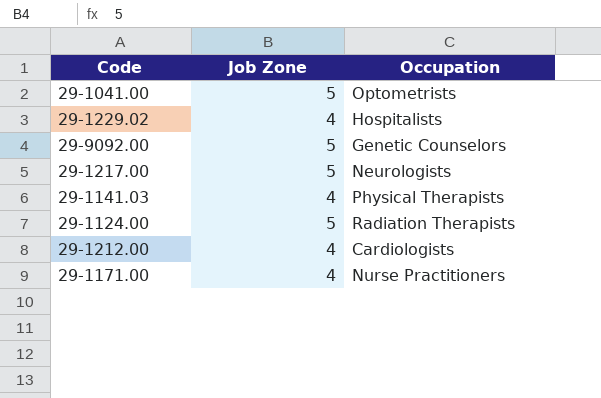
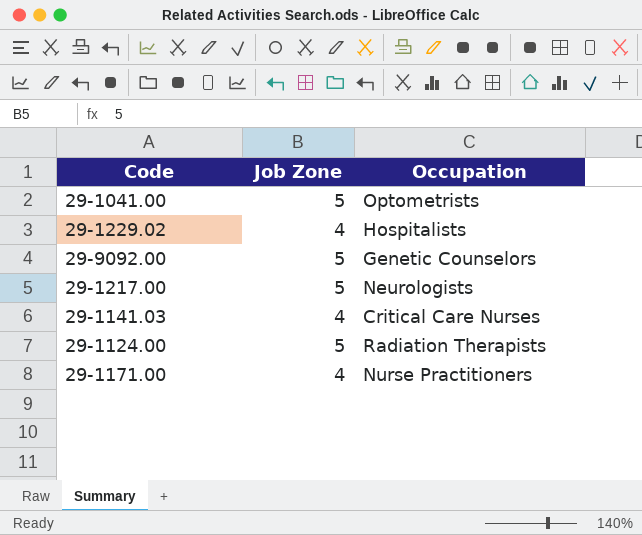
row 29-1212.00: 4 | Cardiologists -> none
29-1141.03 | Occupation: Physical Therapists -> Critical Care Nurses

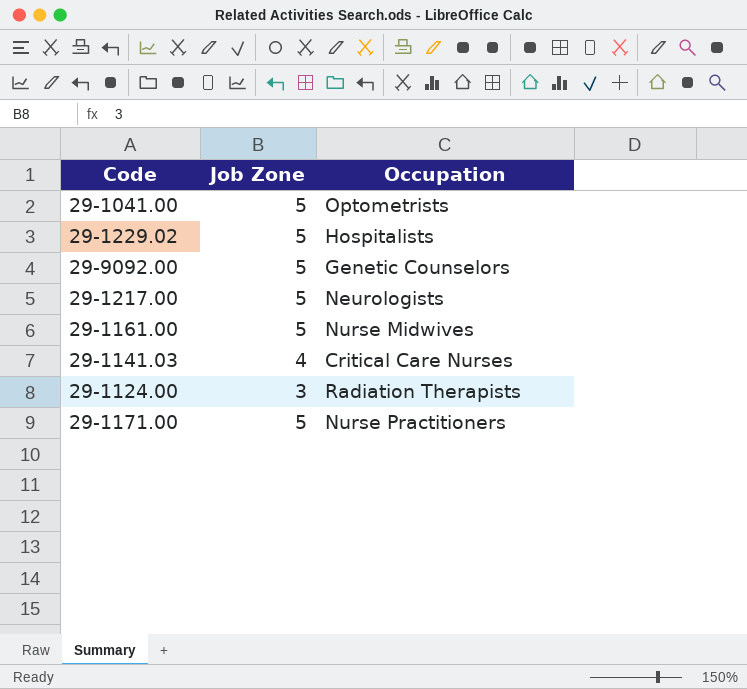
29-1229.02 | Job Zone: 4 -> 5
row 29-1161.00: none -> 5 | Nurse Midwives
29-1124.00 | Job Zone: 5 -> 3
29-1171.00 | Job Zone: 4 -> 5

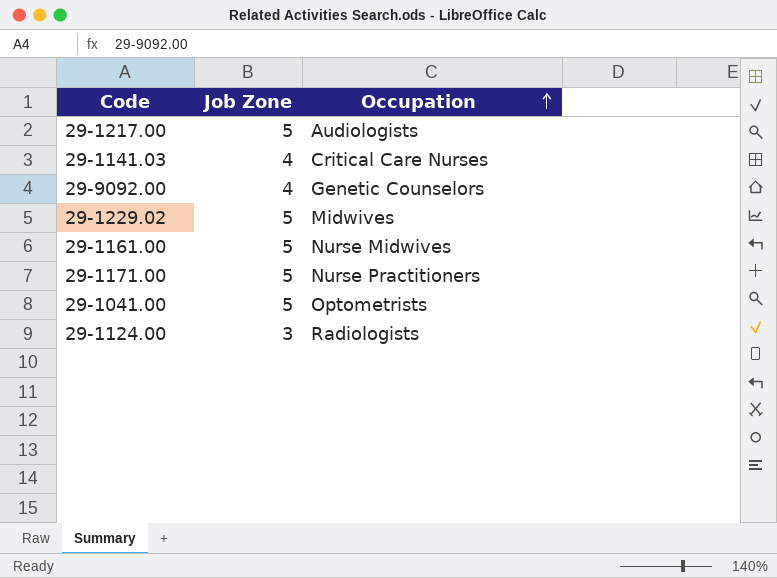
row order: none -> Occupation ascending
29-1217.00 | Occupation: Neurologists -> Audiologists
29-9092.00 | Job Zone: 5 -> 4
29-1229.02 | Occupation: Hospitalists -> Midwives
29-1124.00 | Occupation: Radiation Therapists -> Radiologists

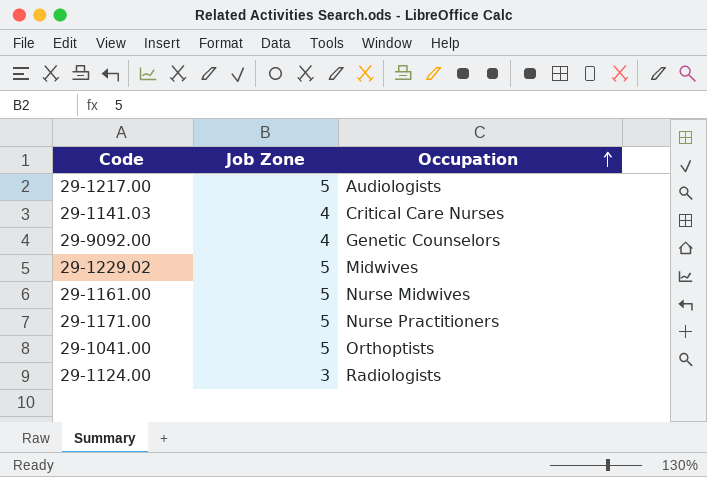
29-1041.00 | Occupation: Optometrists -> Orthoptists

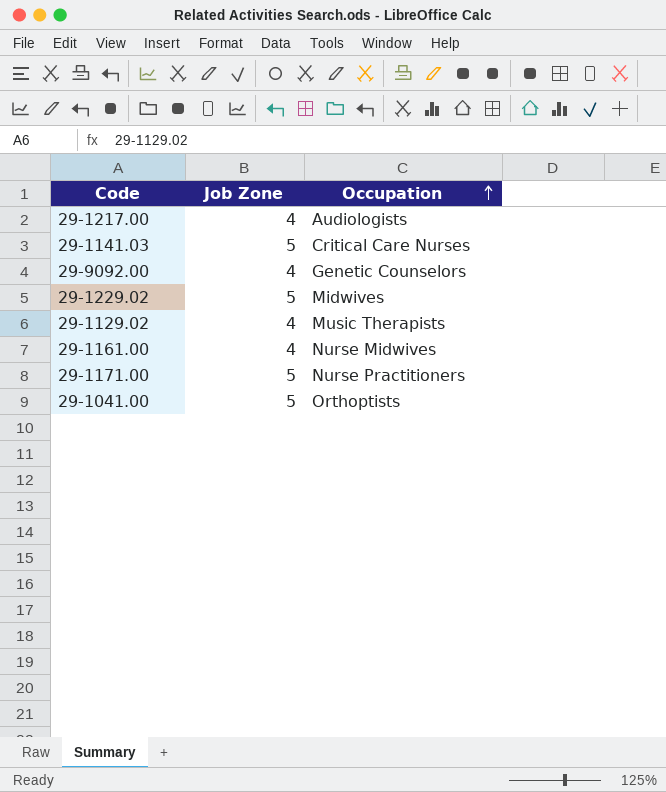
row 29-1124.00: 3 | Radiologists -> none
29-1217.00 | Job Zone: 5 -> 4
29-1141.03 | Job Zone: 4 -> 5
row 29-1129.02: none -> 4 | Music Therapists
29-1161.00 | Job Zone: 5 -> 4

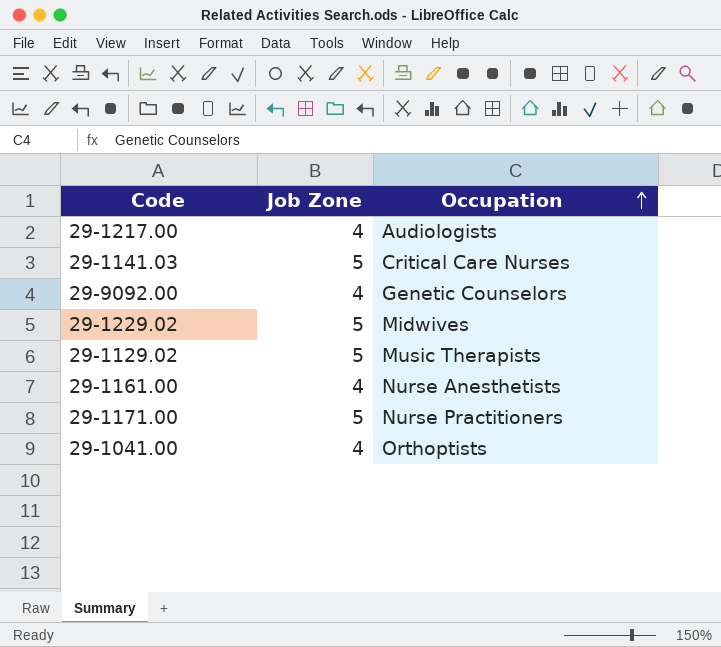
29-1129.02 | Job Zone: 4 -> 5
29-1161.00 | Occupation: Nurse Midwives -> Nurse Anesthetists
29-1041.00 | Job Zone: 5 -> 4

